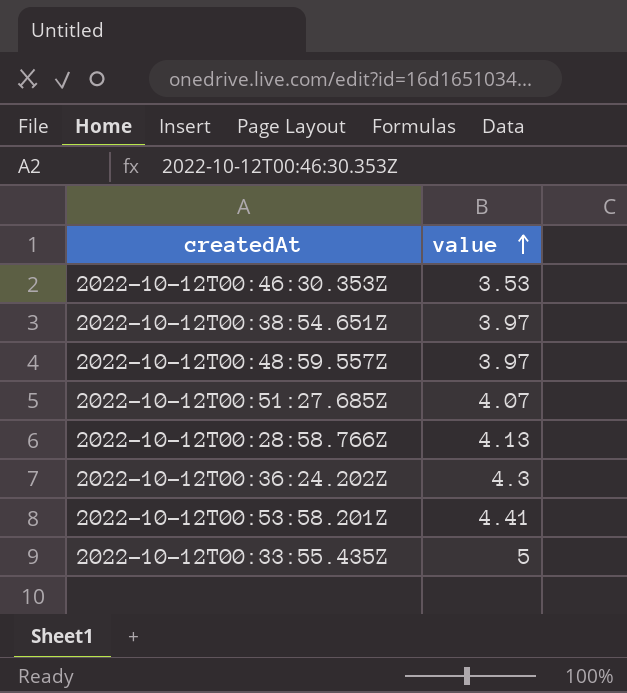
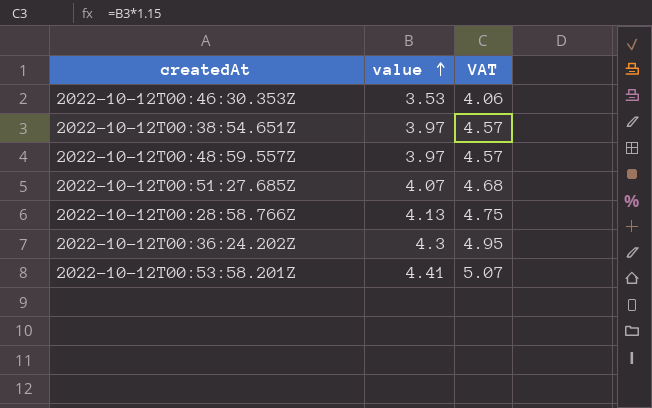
column VAT | formula: none -> [value] * 1.15
row 2022-10-12T00:33:55.435Z: 5 -> none

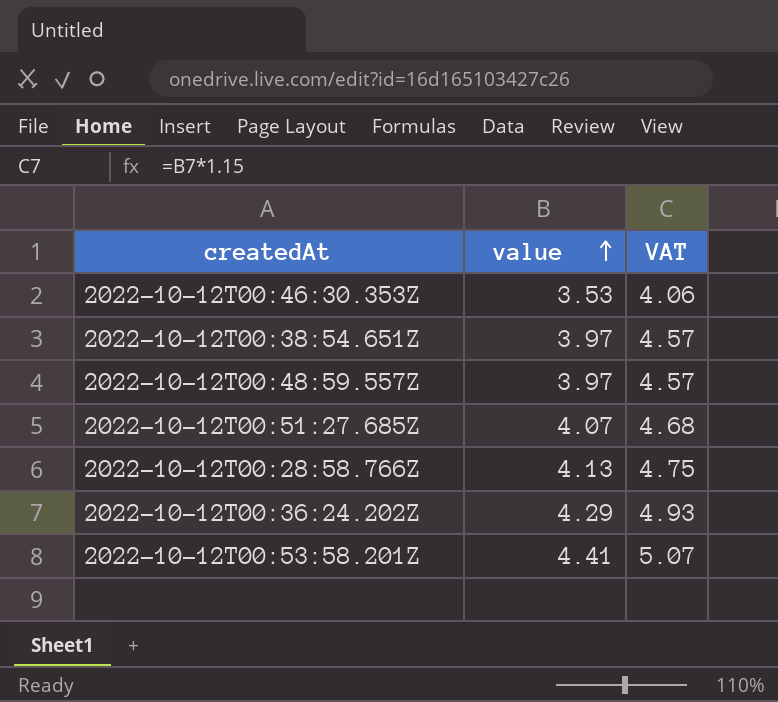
2022-10-12T00:36:24.202Z | value: 4.3 -> 4.29
2022-10-12T00:36:24.202Z | VAT: 4.95 -> 4.93

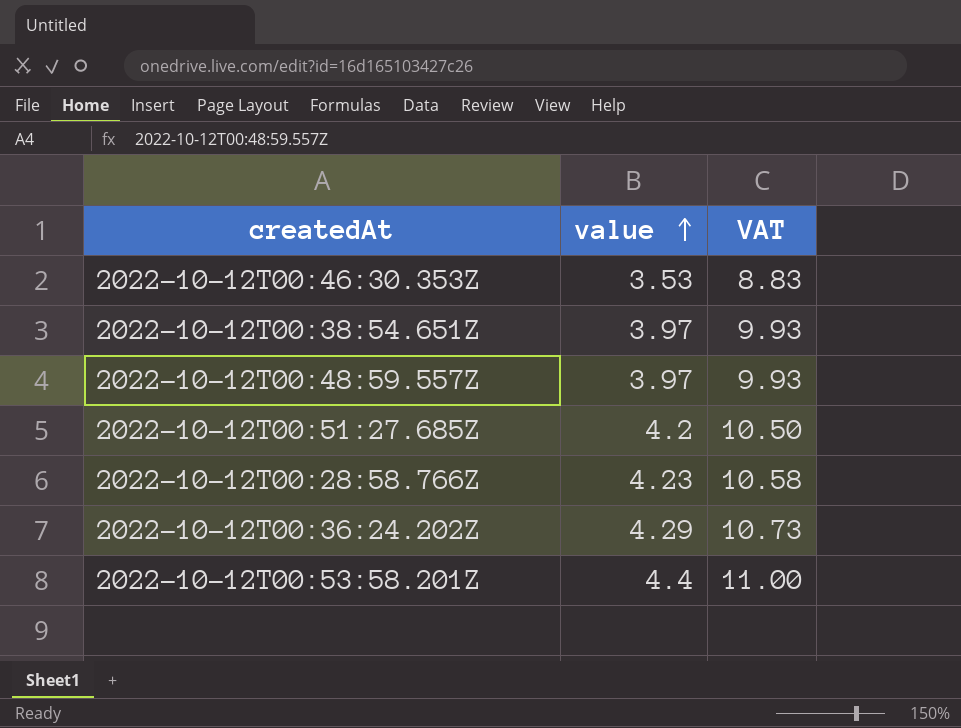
column VAT | formula: [value] * 1.15 -> [value] * 2.5
2022-10-12T00:51:27.685Z | value: 4.07 -> 4.2
2022-10-12T00:28:58.766Z | value: 4.13 -> 4.23
2022-10-12T00:53:58.201Z | value: 4.41 -> 4.4

